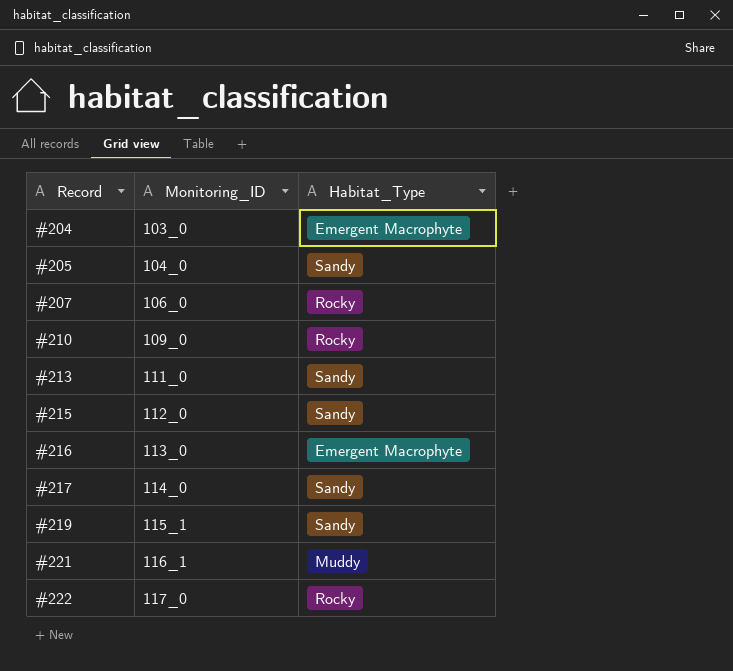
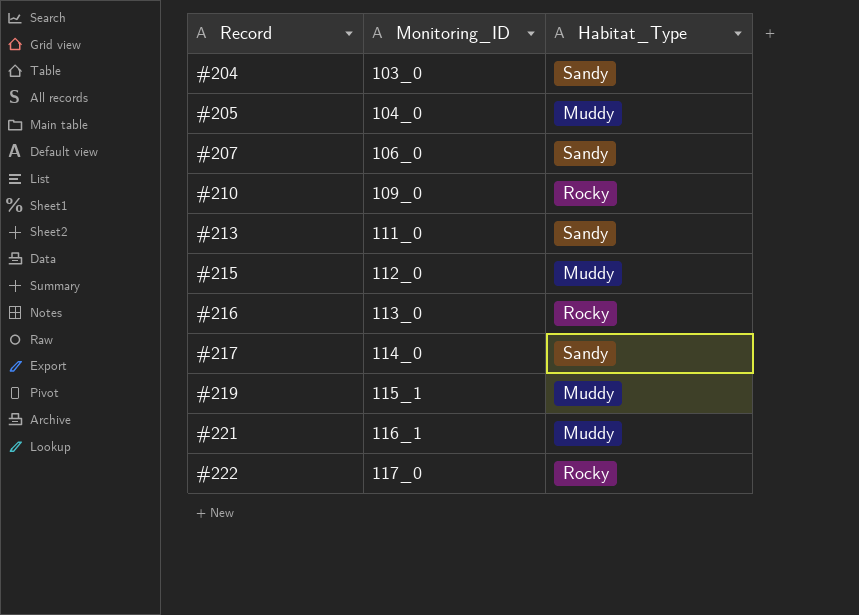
#204 | Habitat_Type: Emergent Macrophyte -> Sandy
#205 | Habitat_Type: Sandy -> Muddy
#207 | Habitat_Type: Rocky -> Sandy
#215 | Habitat_Type: Sandy -> Muddy
#216 | Habitat_Type: Emergent Macrophyte -> Rocky
#219 | Habitat_Type: Sandy -> Muddy

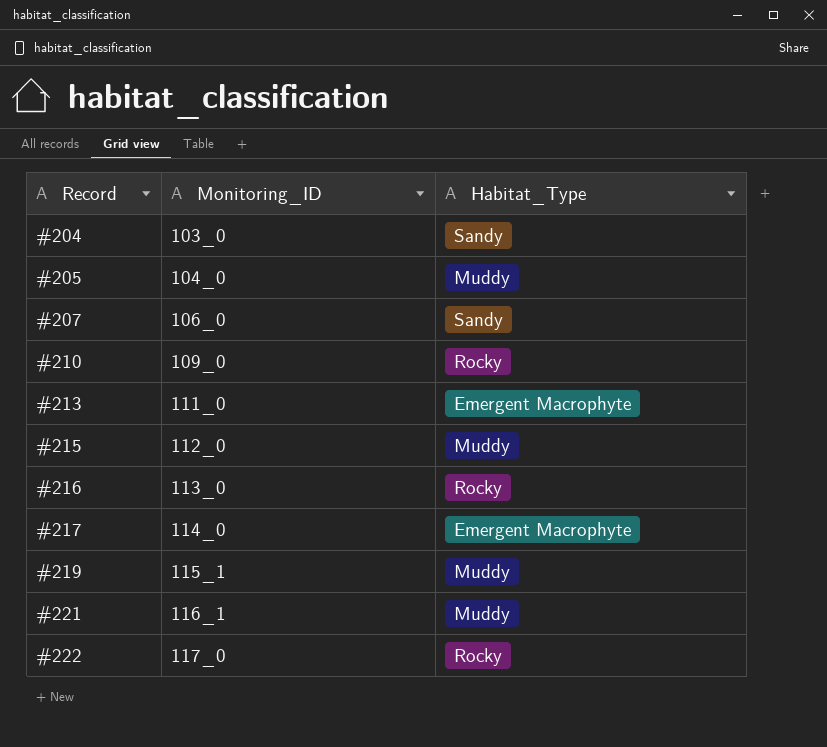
#213 | Habitat_Type: Sandy -> Emergent Macrophyte
#217 | Habitat_Type: Sandy -> Emergent Macrophyte

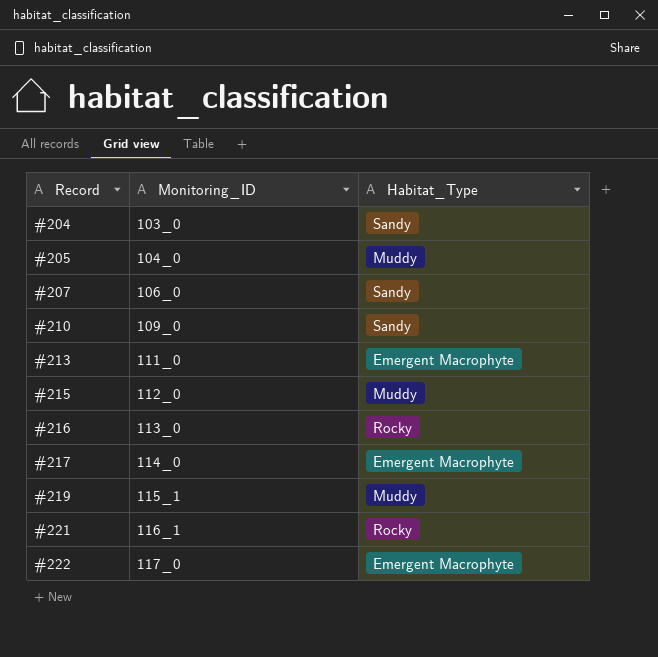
#210 | Habitat_Type: Rocky -> Sandy
#221 | Habitat_Type: Muddy -> Rocky
#222 | Habitat_Type: Rocky -> Emergent Macrophyte

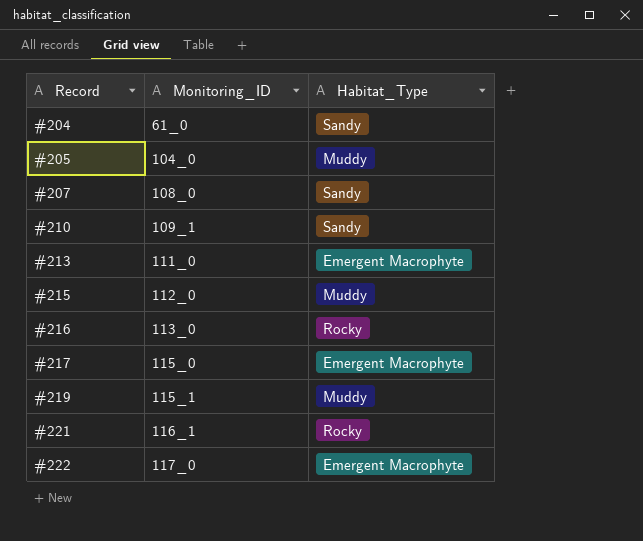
#204 | Monitoring_ID: 103_0 -> 61_0
#207 | Monitoring_ID: 106_0 -> 108_0
#210 | Monitoring_ID: 109_0 -> 109_1
#217 | Monitoring_ID: 114_0 -> 115_0

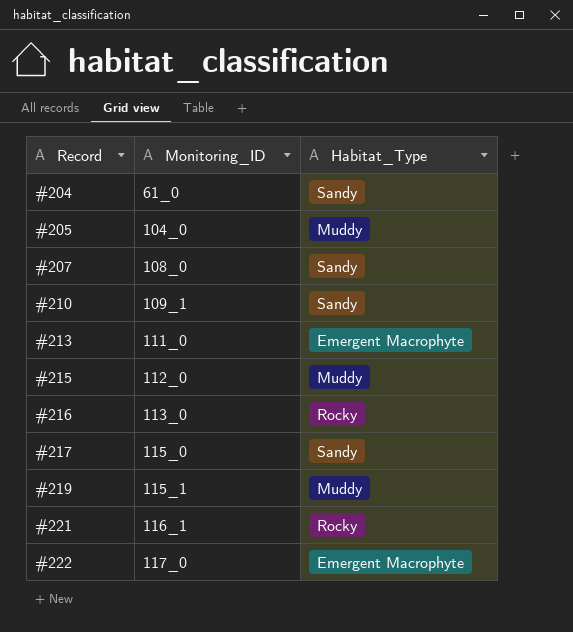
#217 | Habitat_Type: Emergent Macrophyte -> Sandy

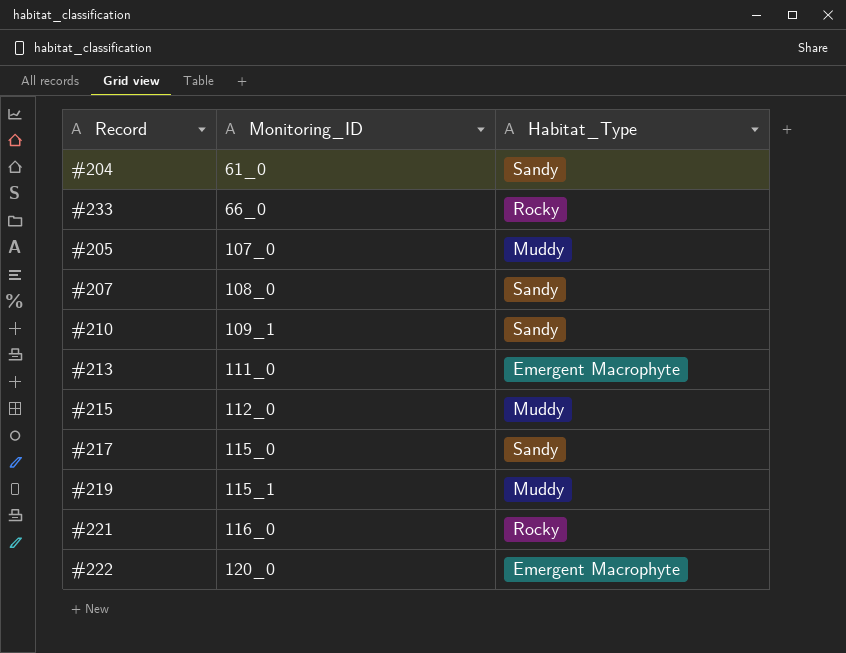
row #216: 113_0 | Rocky -> none
row #233: none -> 66_0 | Rocky
#205 | Monitoring_ID: 104_0 -> 107_0
#221 | Monitoring_ID: 116_1 -> 116_0
#222 | Monitoring_ID: 117_0 -> 120_0

